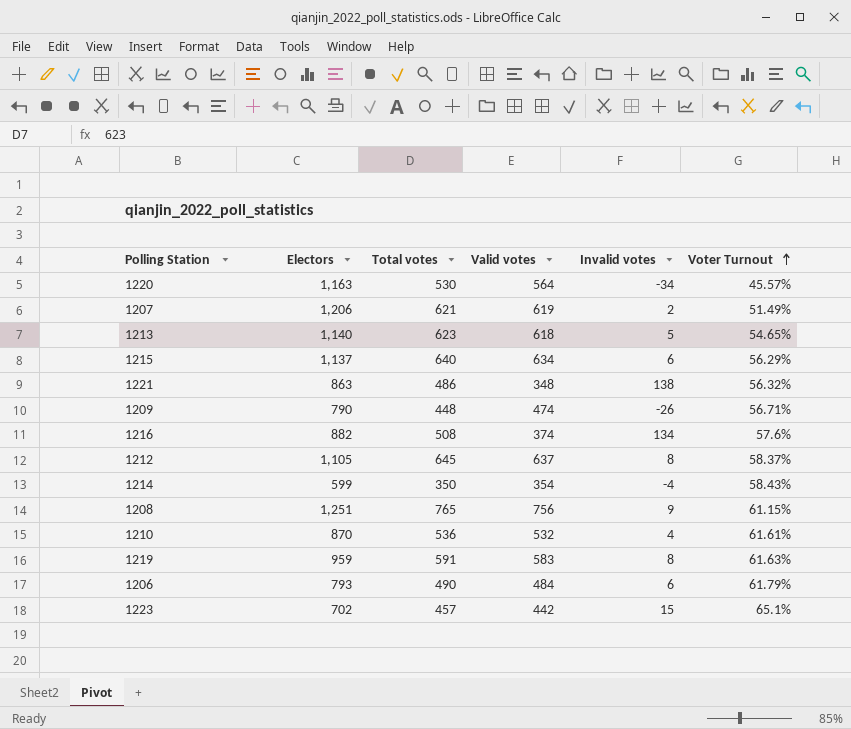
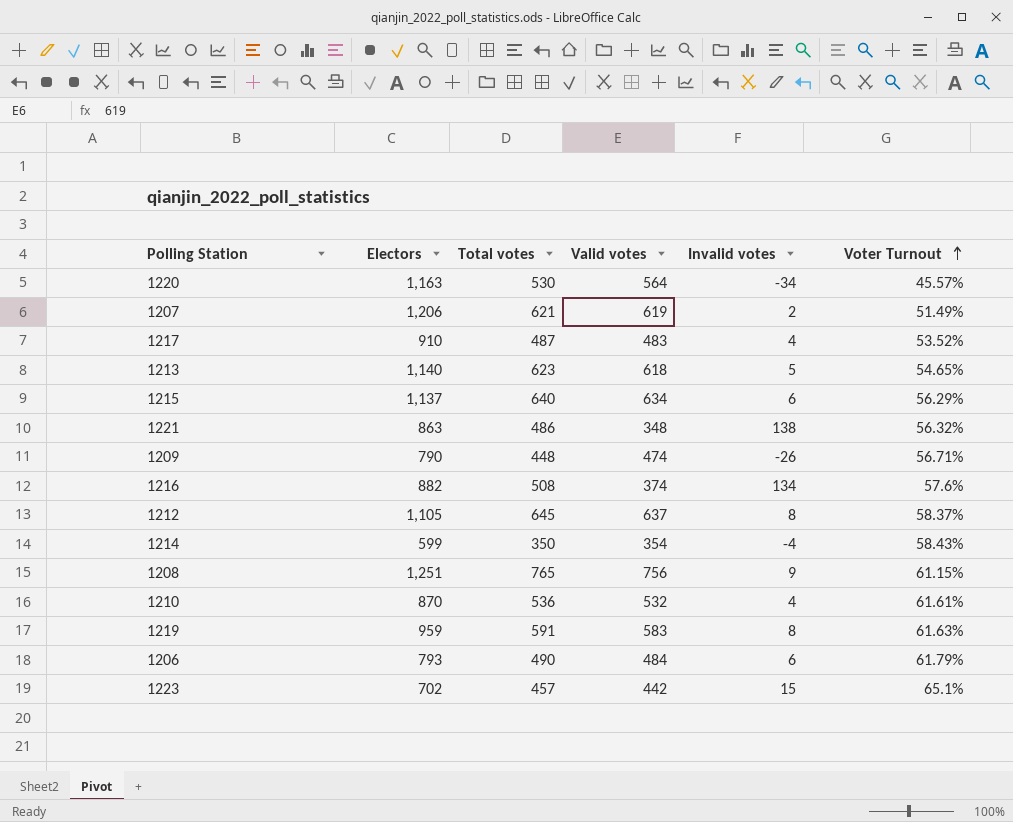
row 1217: none -> 910 | 487 | 483 | 4 | 53.52%

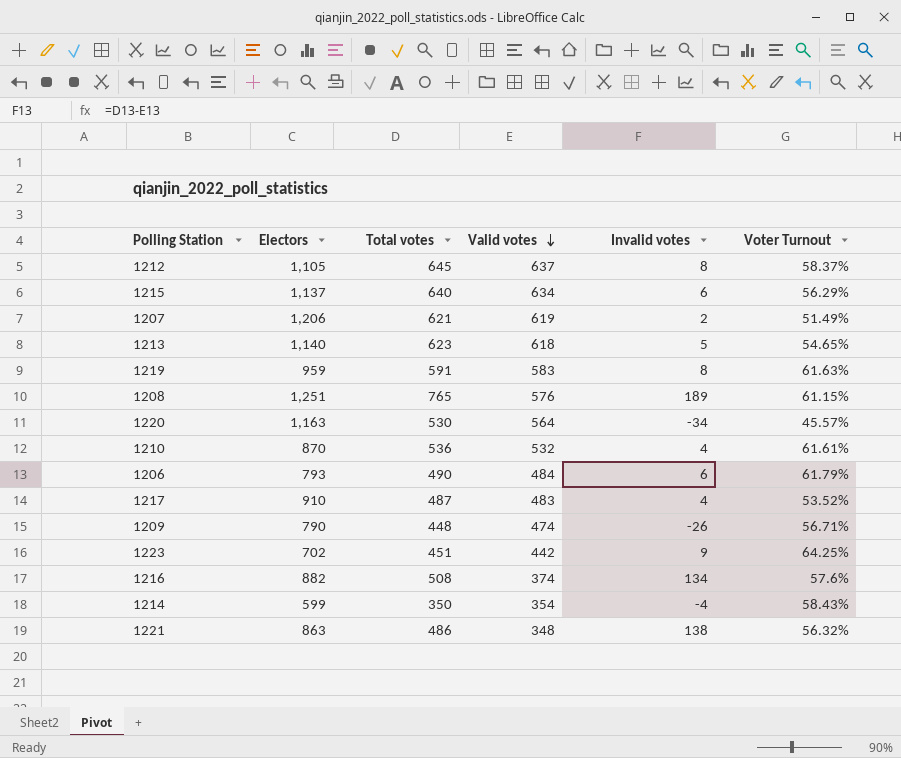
row order: Voter Turnout ascending -> Valid votes descending
1208 | Valid votes: 756 -> 576
1208 | Invalid votes: 9 -> 189
1223 | Total votes: 457 -> 451
1223 | Invalid votes: 15 -> 9
1223 | Voter Turnout: 65.1% -> 64.25%

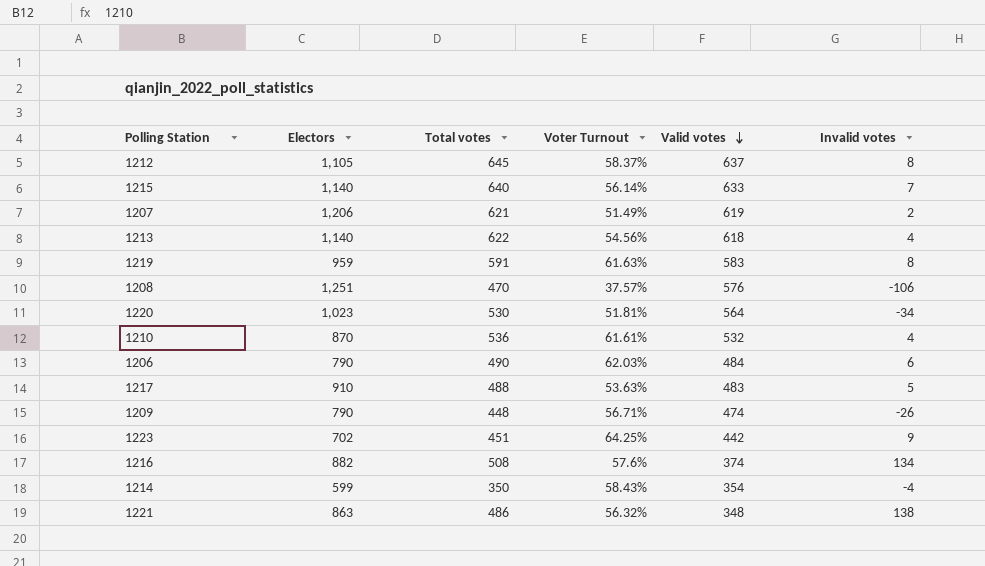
column Voter Turnout | position: 6 -> 4
1215 | Electors: 1,137 -> 1,140
1215 | Voter Turnout: 56.29% -> 56.14%
1215 | Valid votes: 634 -> 633
1215 | Invalid votes: 6 -> 7
1213 | Total votes: 623 -> 622
1213 | Voter Turnout: 54.65% -> 54.56%
1213 | Invalid votes: 5 -> 4
1208 | Total votes: 765 -> 470
1208 | Voter Turnout: 61.15% -> 37.57%
1208 | Invalid votes: 189 -> -106
1220 | Electors: 1,163 -> 1,023
1220 | Voter Turnout: 45.57% -> 51.81%
1206 | Electors: 793 -> 790
1206 | Voter Turnout: 61.79% -> 62.03%
1217 | Total votes: 487 -> 488
1217 | Voter Turnout: 53.52% -> 53.63%
1217 | Invalid votes: 4 -> 5

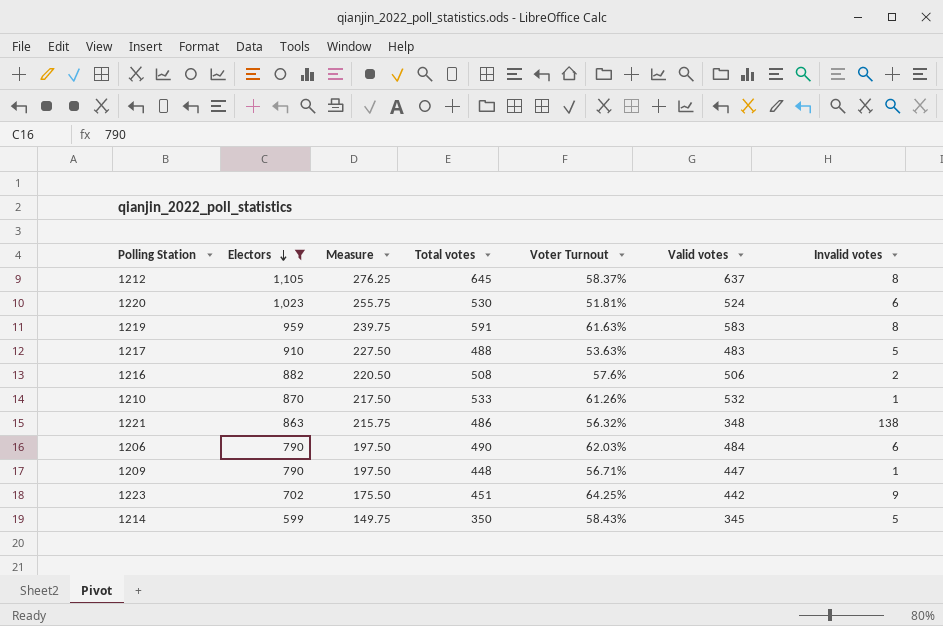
filter: none -> Electors <= 1,105
row order: Valid votes descending -> Electors descending
column Measure | formula: none -> [Electors] * 0.25
1220 | Valid votes: 564 -> 524
1220 | Invalid votes: -34 -> 6
1216 | Valid votes: 374 -> 506
1216 | Invalid votes: 134 -> 2
1210 | Total votes: 536 -> 533
1210 | Voter Turnout: 61.61% -> 61.26%
1210 | Invalid votes: 4 -> 1
1209 | Valid votes: 474 -> 447
1209 | Invalid votes: -26 -> 1
1214 | Valid votes: 354 -> 345
1214 | Invalid votes: -4 -> 5

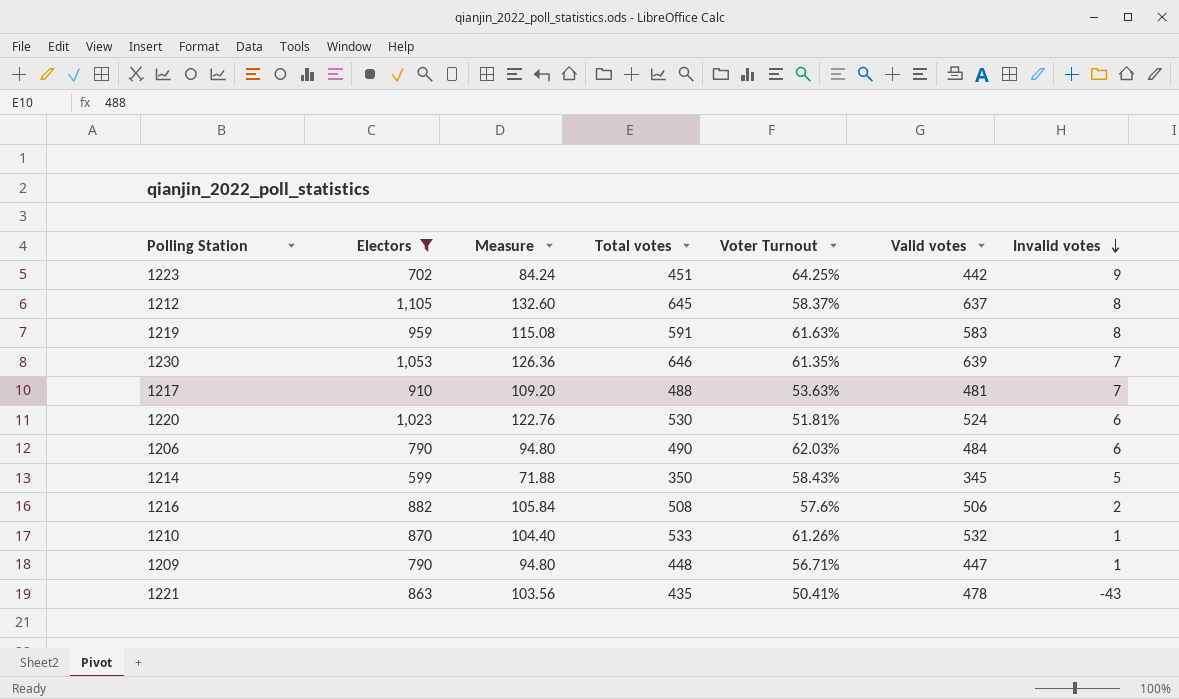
row order: Electors descending -> Invalid votes descending
column Measure | formula: [Electors] * 0.25 -> [Electors] * 0.12
row 1230: none -> 1,053 | 126.36 | 646 | 61.35% | 639 | 7
1217 | Valid votes: 483 -> 481
1217 | Invalid votes: 5 -> 7
1221 | Total votes: 486 -> 435
1221 | Voter Turnout: 56.32% -> 50.41%
1221 | Valid votes: 348 -> 478
1221 | Invalid votes: 138 -> -43

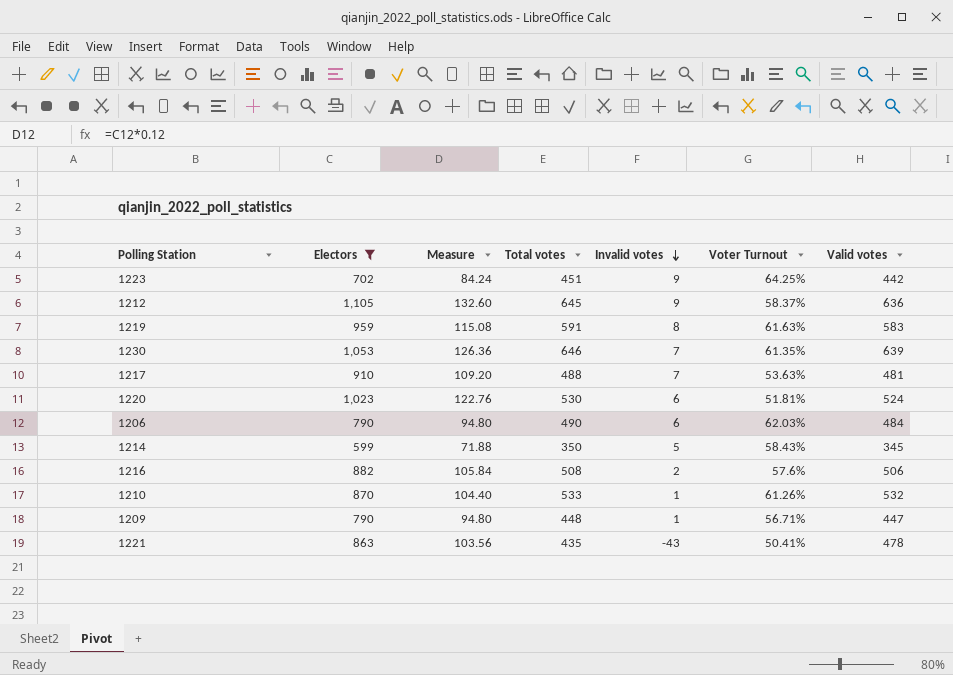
column Invalid votes | position: 7 -> 5
1212 | Invalid votes: 8 -> 9
1212 | Valid votes: 637 -> 636

